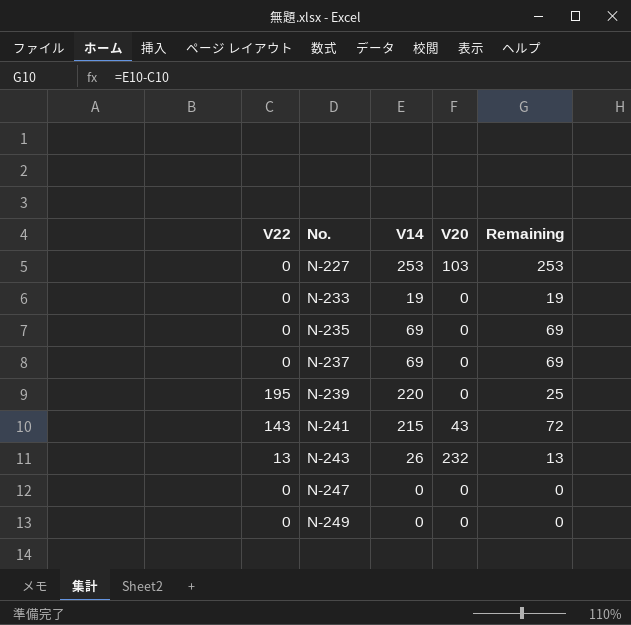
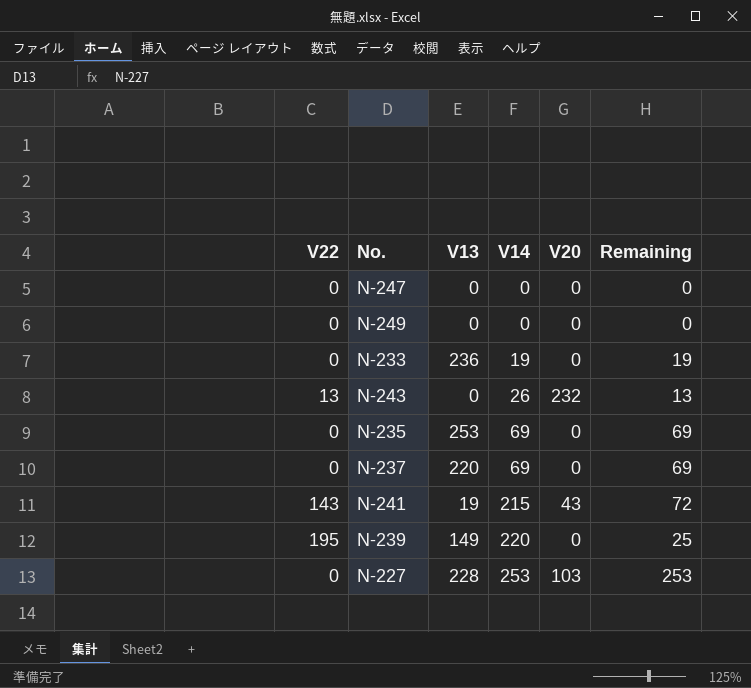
row order: No. ascending -> V14 ascending
column V13 | position: none -> 3

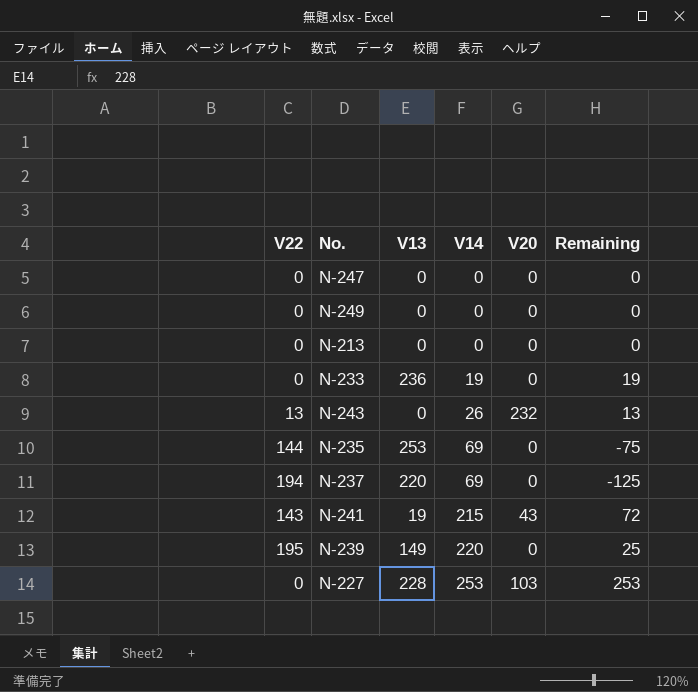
row N-213: none -> 0 | 0 | 0 | 0 | 0
N-235 | V22: 0 -> 144
N-235 | Remaining: 69 -> -75
N-237 | V22: 0 -> 194
N-237 | Remaining: 69 -> -125

